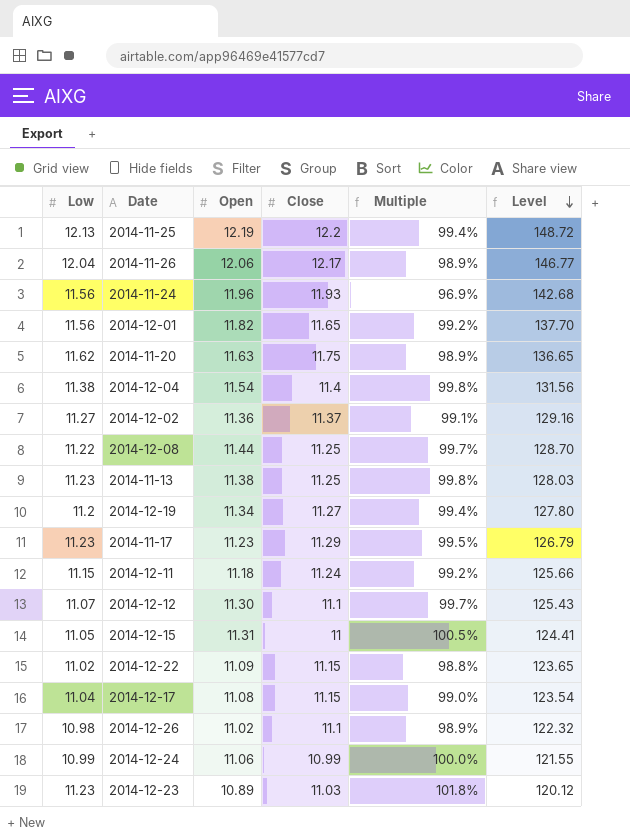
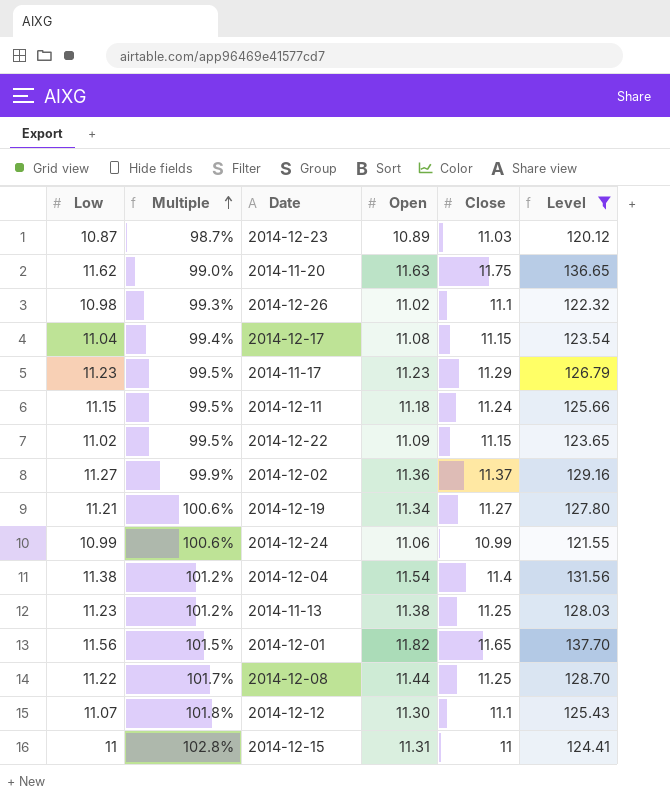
filter: none -> Level <= 137.70
row order: Level descending -> Multiple ascending
column Multiple | formula: [Low] / [Close] -> [Open] / [Close]
column Multiple | position: 5 -> 2
2014-12-23 | Low: 11.23 -> 10.87
2014-12-19 | Low: 11.2 -> 11.21
2014-12-15 | Low: 11.05 -> 11

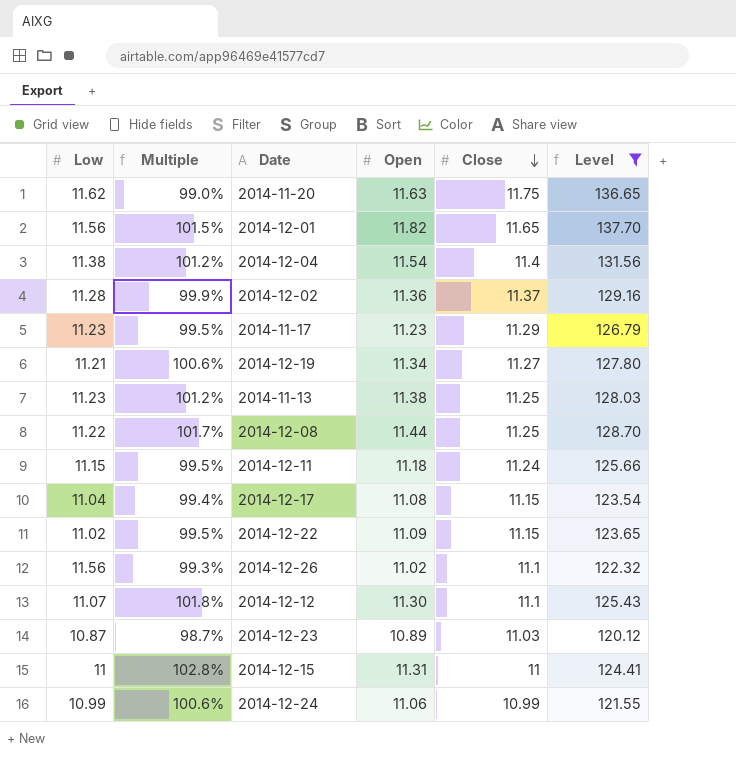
row order: Multiple ascending -> Close descending
2014-12-02 | Low: 11.27 -> 11.28
2014-12-26 | Low: 10.98 -> 11.56

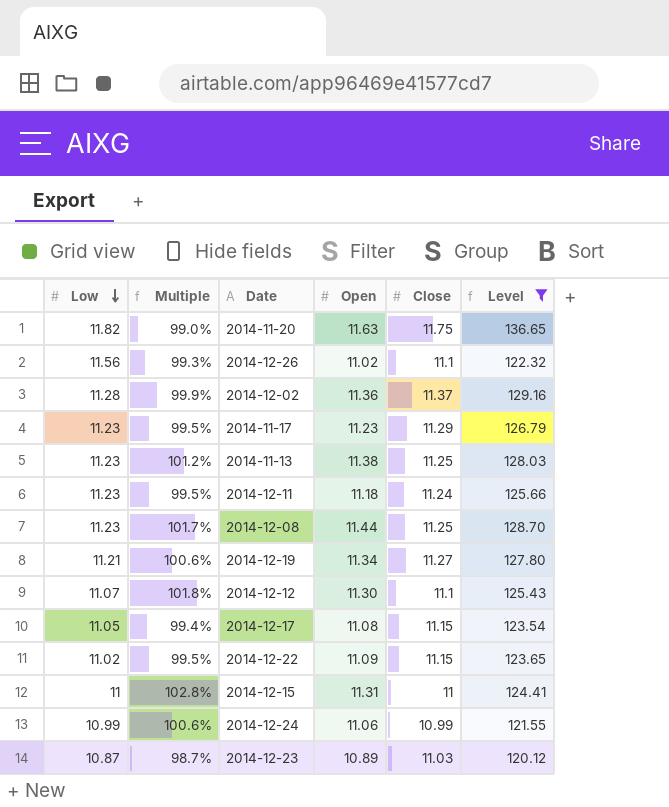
row order: Close descending -> Low descending
row 2014-12-01: 11.56 | 101.5% | 11.82 | 11.65 | 137.70 -> none
row 2014-12-04: 11.38 | 101.2% | 11.54 | 11.4 | 131.56 -> none
2014-11-20 | Low: 11.62 -> 11.82
2014-12-11 | Low: 11.15 -> 11.23
2014-12-08 | Low: 11.22 -> 11.23
2014-12-17 | Low: 11.04 -> 11.05

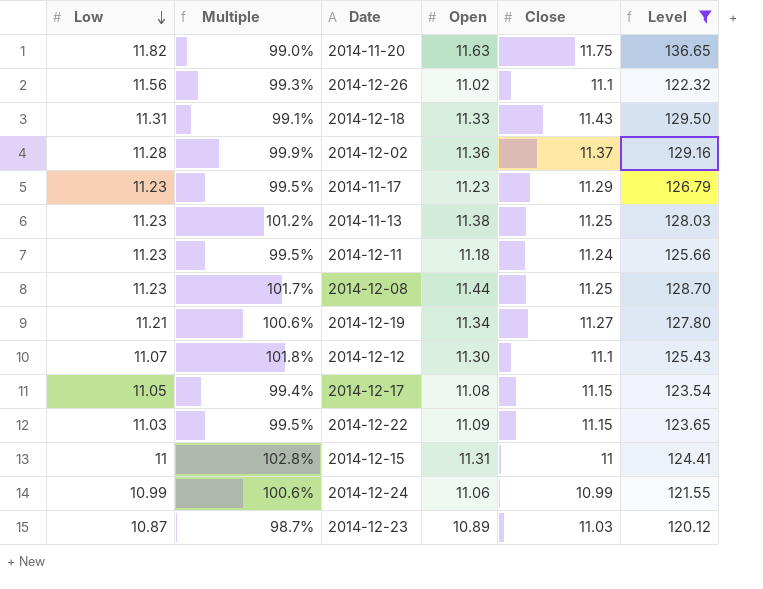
row 2014-12-18: none -> 11.31 | 99.1% | 11.33 | 11.43 | 129.50
2014-12-22 | Low: 11.02 -> 11.03

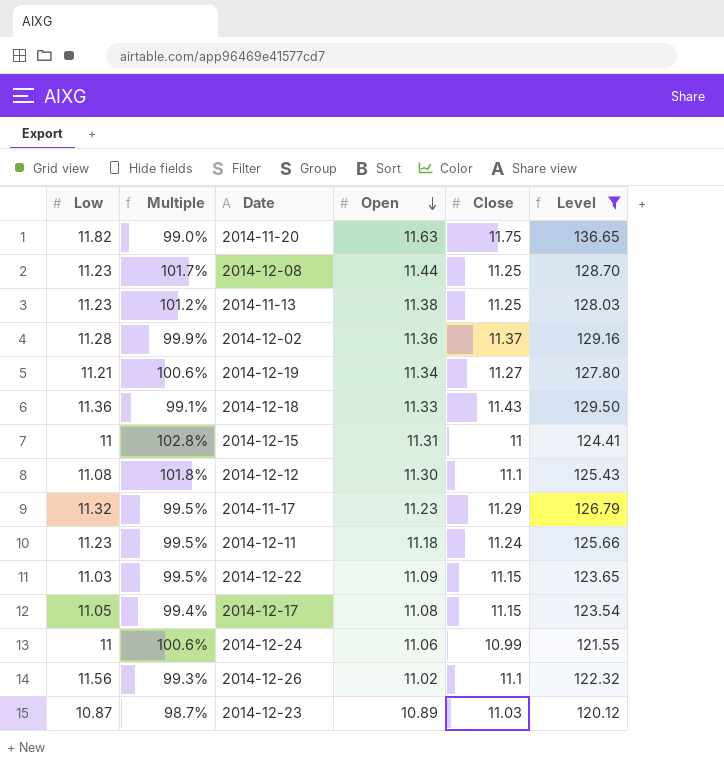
row order: Low descending -> Open descending
2014-12-18 | Low: 11.31 -> 11.36
2014-12-12 | Low: 11.07 -> 11.08
2014-11-17 | Low: 11.23 -> 11.32
2014-12-24 | Low: 10.99 -> 11

